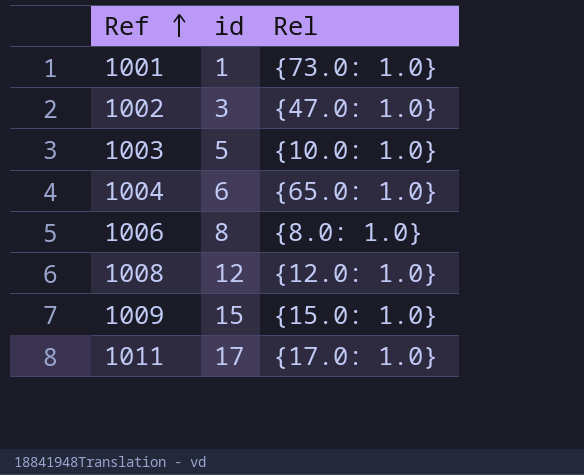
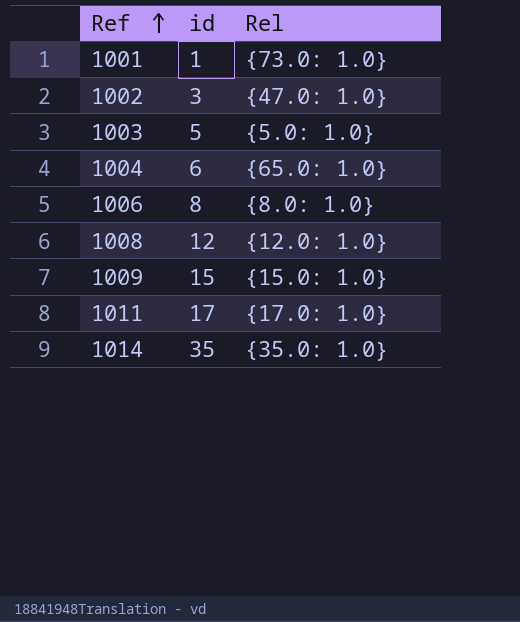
1003 | Rel: {10.0: 1.0} -> {5.0: 1.0}
row 1014: none -> 35 | {35.0: 1.0}

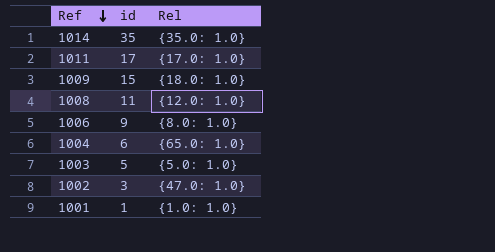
row order: Ref ascending -> Ref descending
1009 | Rel: {15.0: 1.0} -> {18.0: 1.0}
1008 | id: 12 -> 11
1006 | id: 8 -> 9
1001 | Rel: {73.0: 1.0} -> {1.0: 1.0}

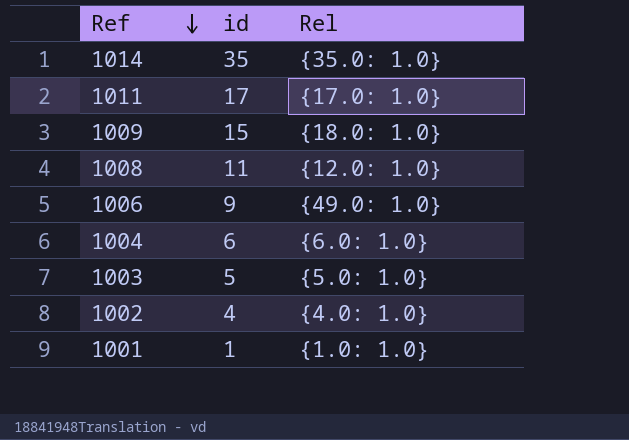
1006 | Rel: {8.0: 1.0} -> {49.0: 1.0}
1004 | Rel: {65.0: 1.0} -> {6.0: 1.0}
1002 | id: 3 -> 4
1002 | Rel: {47.0: 1.0} -> {4.0: 1.0}

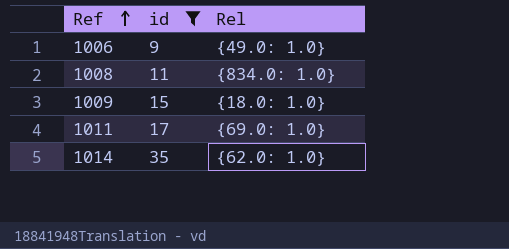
filter: none -> id >= 9
row order: Ref descending -> Ref ascending
1008 | Rel: {12.0: 1.0} -> {834.0: 1.0}
1011 | Rel: {17.0: 1.0} -> {69.0: 1.0}
1014 | Rel: {35.0: 1.0} -> {62.0: 1.0}

